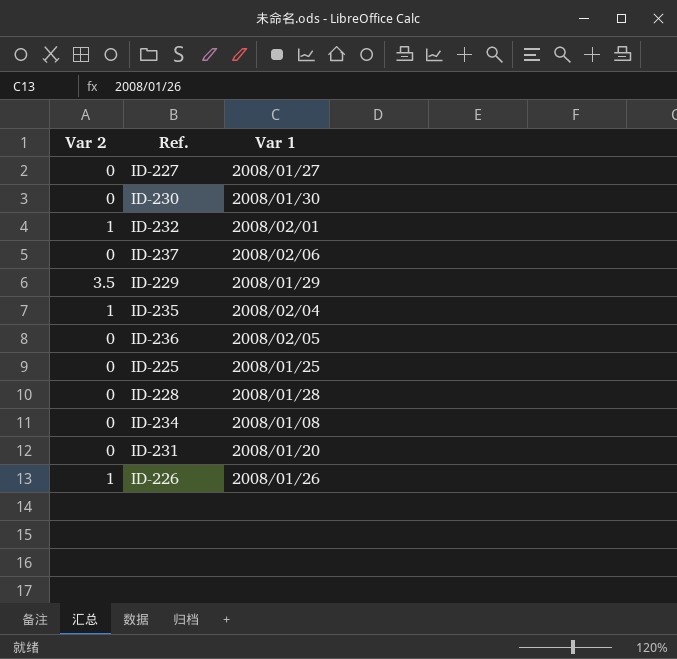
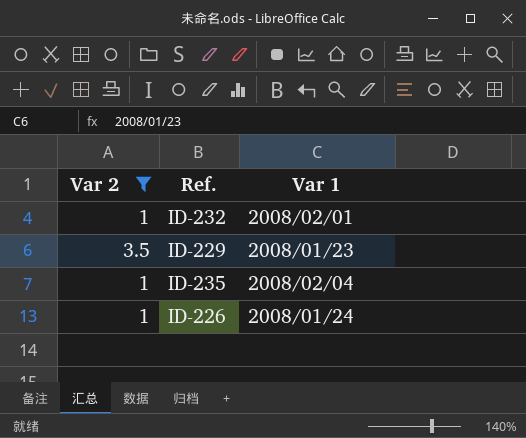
filter: none -> Var 2 != 0
ID-229 | Var 1: 2008/01/29 -> 2008/01/23
ID-226 | Var 1: 2008/01/26 -> 2008/01/24

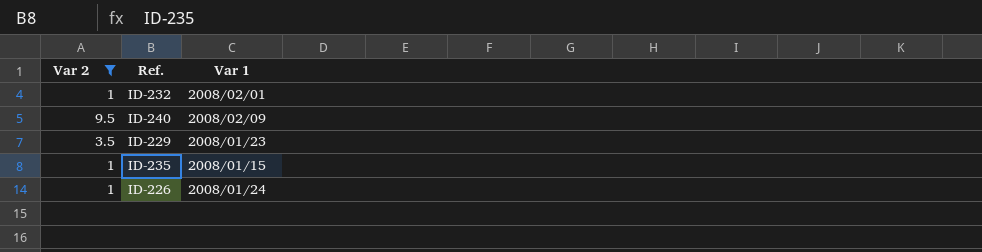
row ID-240: none -> 9.5 | 2008/02/09
ID-235 | Var 1: 2008/02/04 -> 2008/01/15

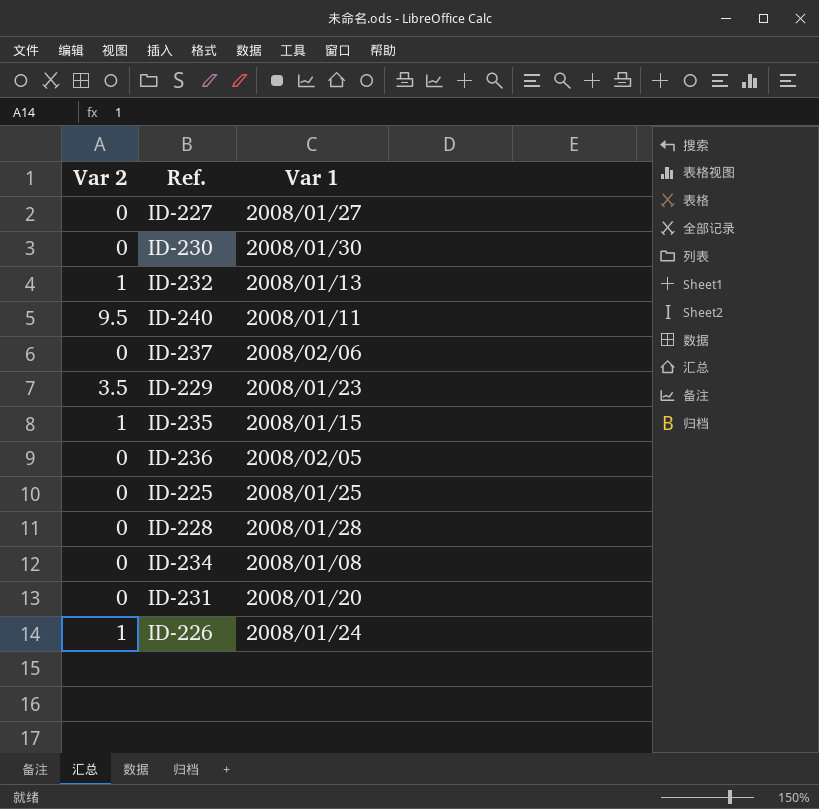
filter: Var 2 != 0 -> none
ID-232 | Var 1: 2008/02/01 -> 2008/01/13
ID-240 | Var 1: 2008/02/09 -> 2008/01/11

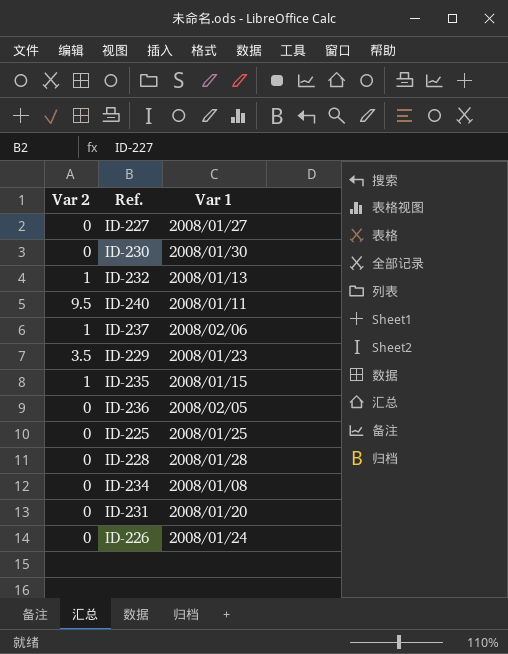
ID-237 | Var 2: 0 -> 1
ID-226 | Var 2: 1 -> 0

